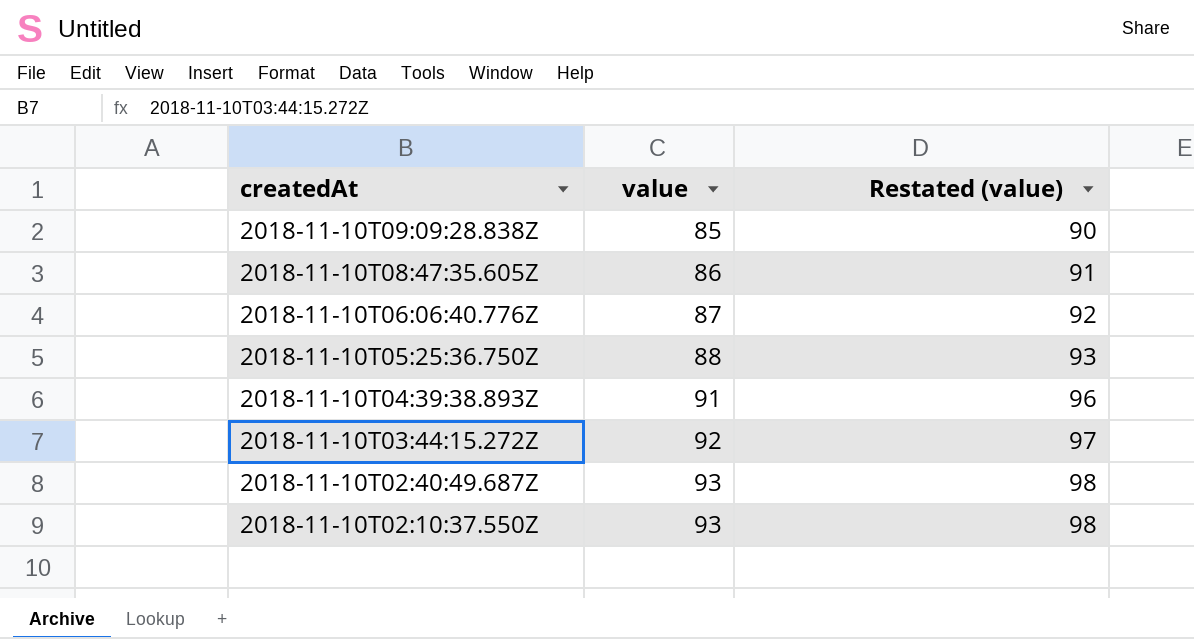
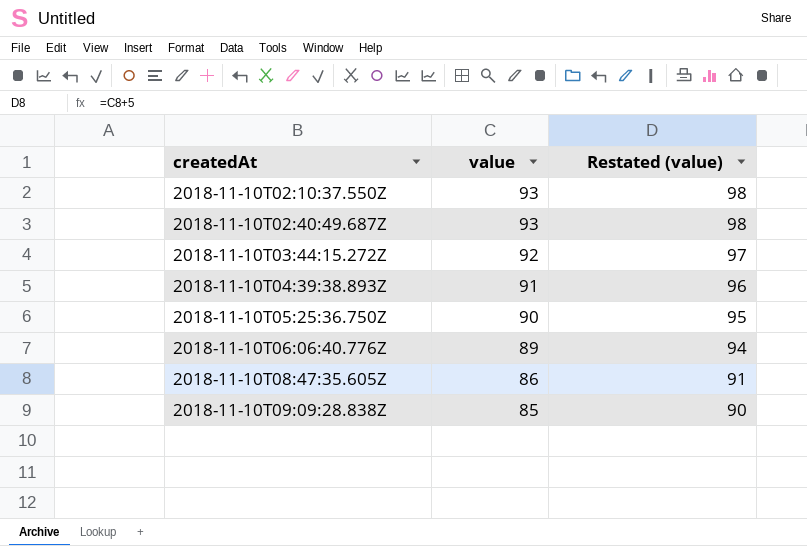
row order: createdAt descending -> createdAt ascending
2018-11-10T05:25:36.750Z | value: 88 -> 90
2018-11-10T05:25:36.750Z | Restated (value): 93 -> 95
2018-11-10T06:06:40.776Z | value: 87 -> 89
2018-11-10T06:06:40.776Z | Restated (value): 92 -> 94

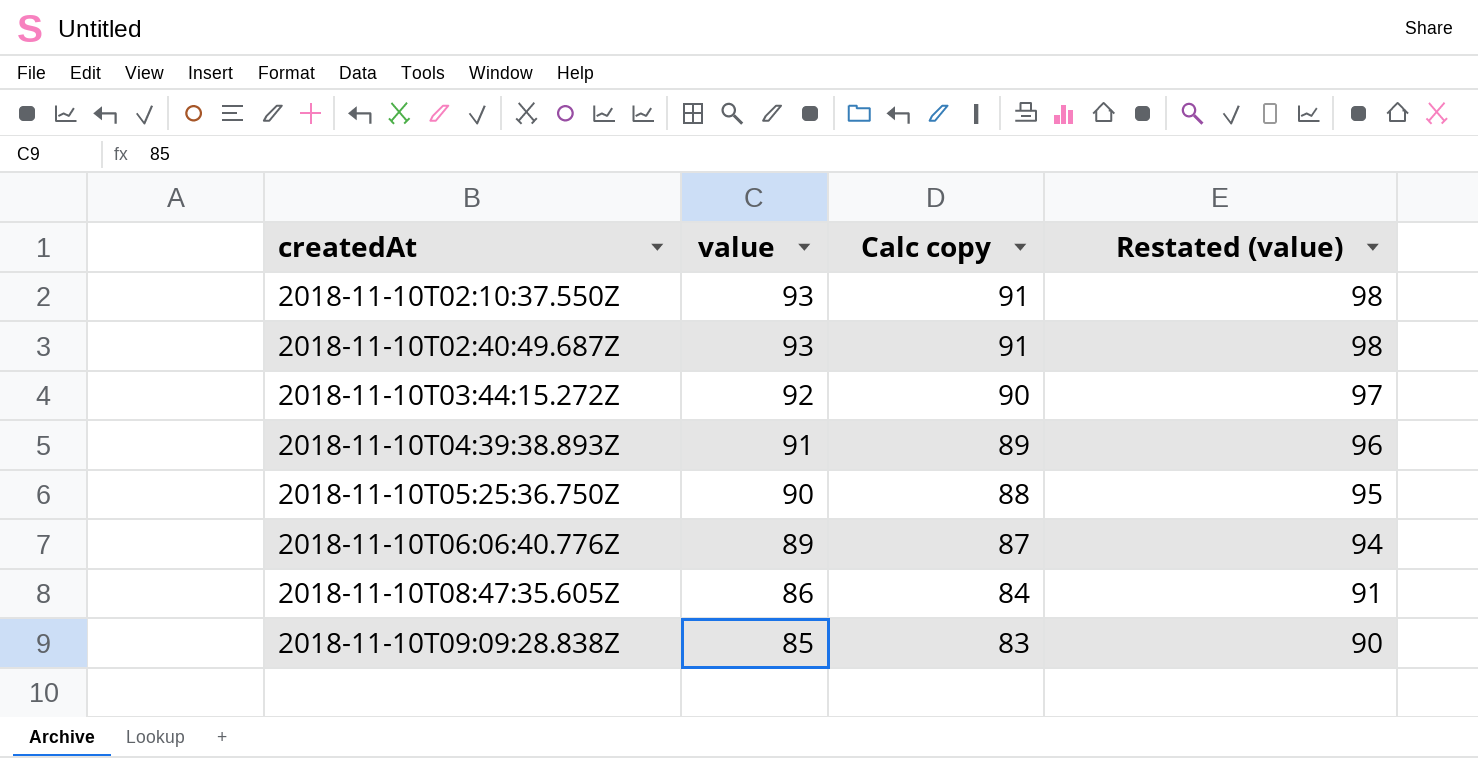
column Calc copy | formula: none -> [value] - 2

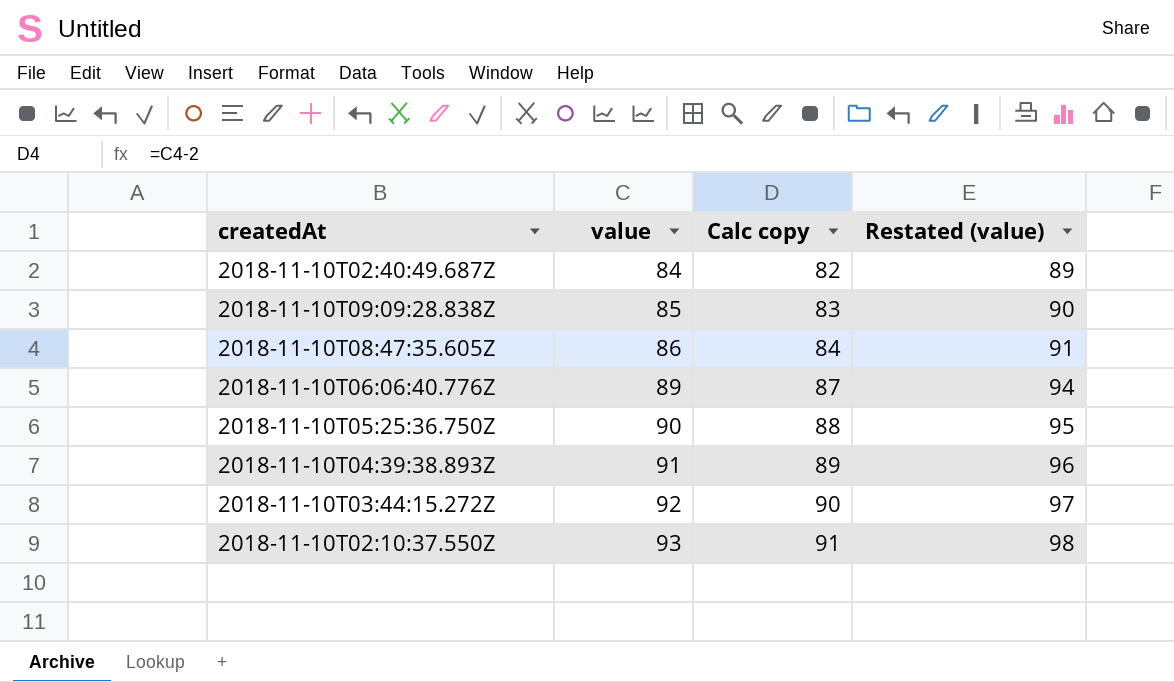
row order: createdAt ascending -> value ascending
2018-11-10T02:40:49.687Z | value: 93 -> 84
2018-11-10T02:40:49.687Z | Calc copy: 91 -> 82
2018-11-10T02:40:49.687Z | Restated (value): 98 -> 89

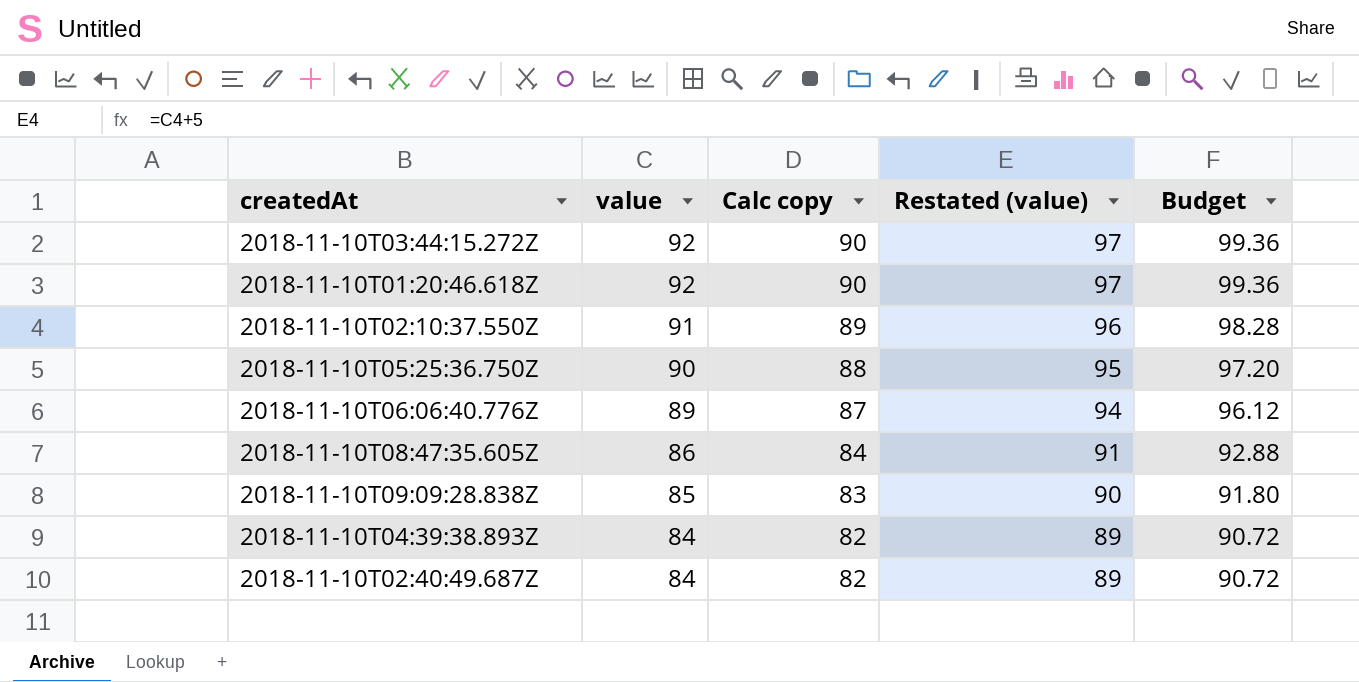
row order: value ascending -> value descending
column Budget | formula: none -> [value] * 1.08
row 2018-11-10T01:20:46.618Z: none -> 92 | 90 | 97 | 99.36
2018-11-10T02:10:37.550Z | value: 93 -> 91
2018-11-10T02:10:37.550Z | Calc copy: 91 -> 89
2018-11-10T02:10:37.550Z | Restated (value): 98 -> 96
2018-11-10T04:39:38.893Z | value: 91 -> 84
2018-11-10T04:39:38.893Z | Calc copy: 89 -> 82
2018-11-10T04:39:38.893Z | Restated (value): 96 -> 89

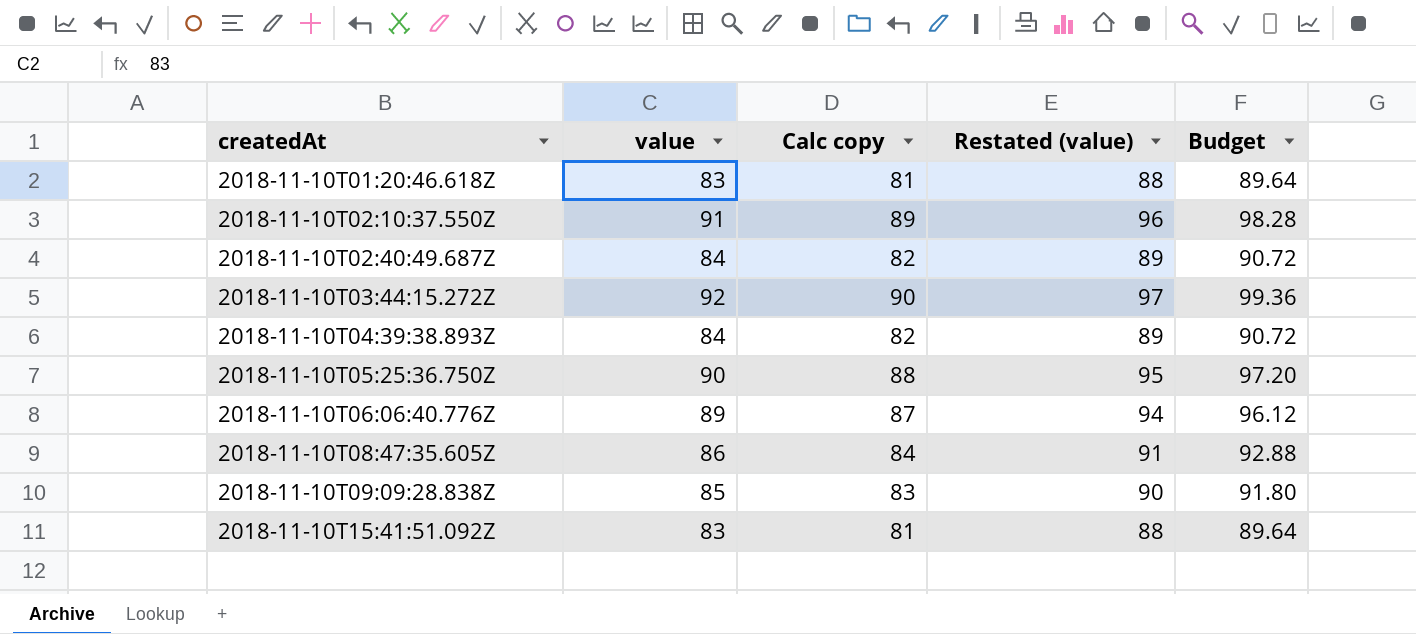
row order: value descending -> createdAt ascending
2018-11-10T01:20:46.618Z | value: 92 -> 83
2018-11-10T01:20:46.618Z | Calc copy: 90 -> 81
2018-11-10T01:20:46.618Z | Restated (value): 97 -> 88
2018-11-10T01:20:46.618Z | Budget: 99.36 -> 89.64
row 2018-11-10T15:41:51.092Z: none -> 83 | 81 | 88 | 89.64

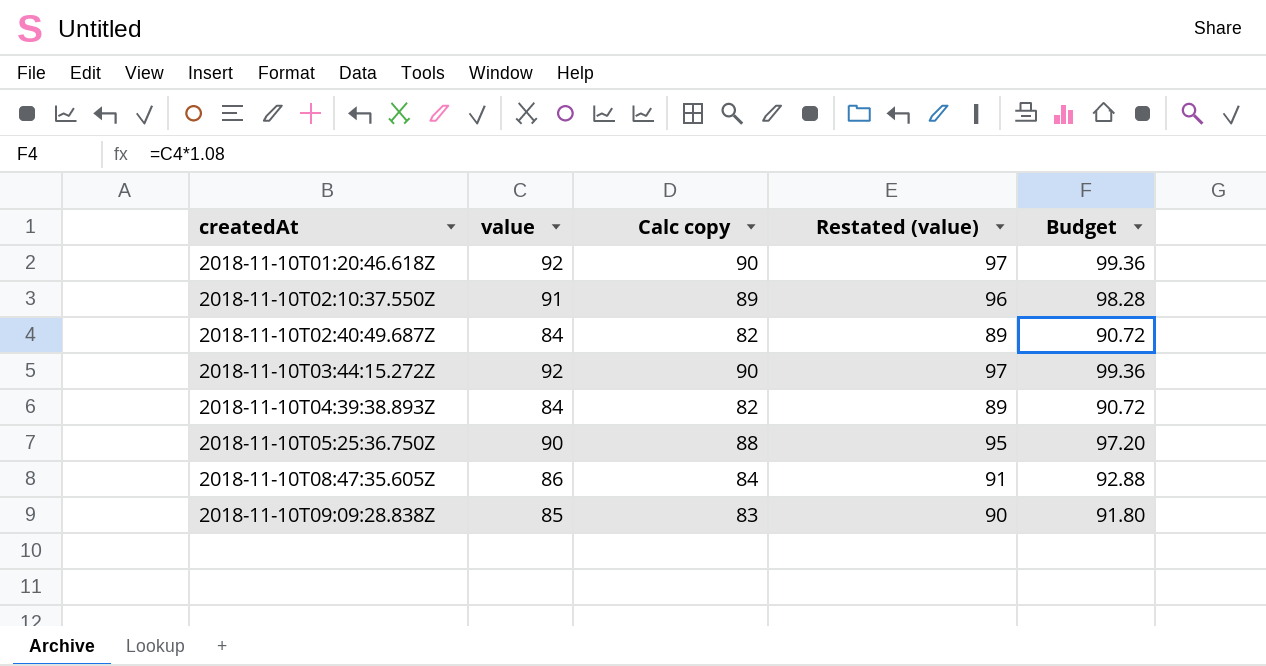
row 2018-11-10T06:06:40.776Z: 89 | 87 | 94 | 96.12 -> none
row 2018-11-10T15:41:51.092Z: 83 | 81 | 88 | 89.64 -> none
2018-11-10T01:20:46.618Z | value: 83 -> 92
2018-11-10T01:20:46.618Z | Calc copy: 81 -> 90
2018-11-10T01:20:46.618Z | Restated (value): 88 -> 97
2018-11-10T01:20:46.618Z | Budget: 89.64 -> 99.36

